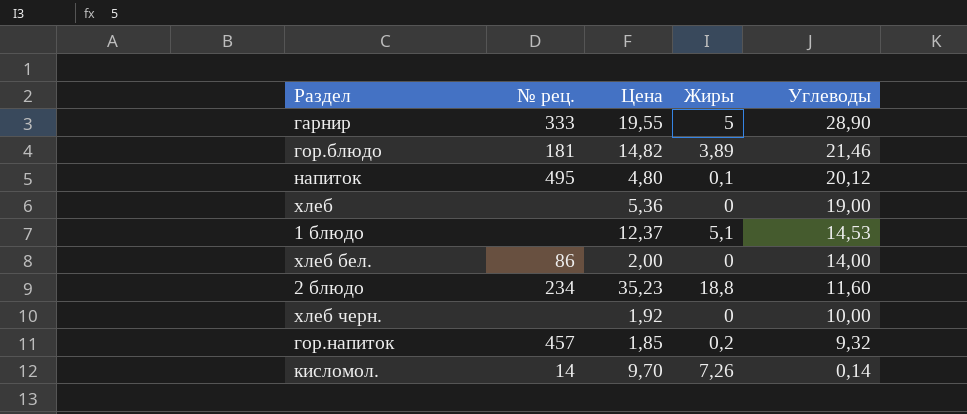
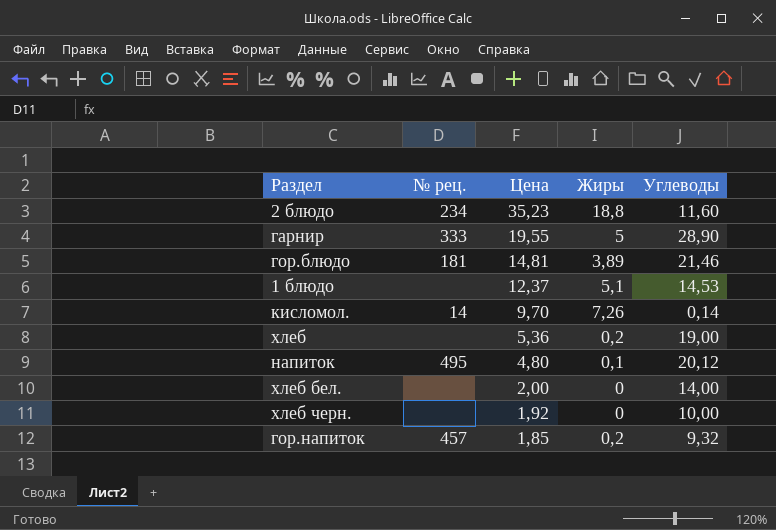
row order: Углеводы descending -> Цена descending
гор.блюдо | Цена: 14,82 -> 14,81
хлеб | Жиры: 0 -> 0,2
хлеб бел. | № рец.: 86 -> none

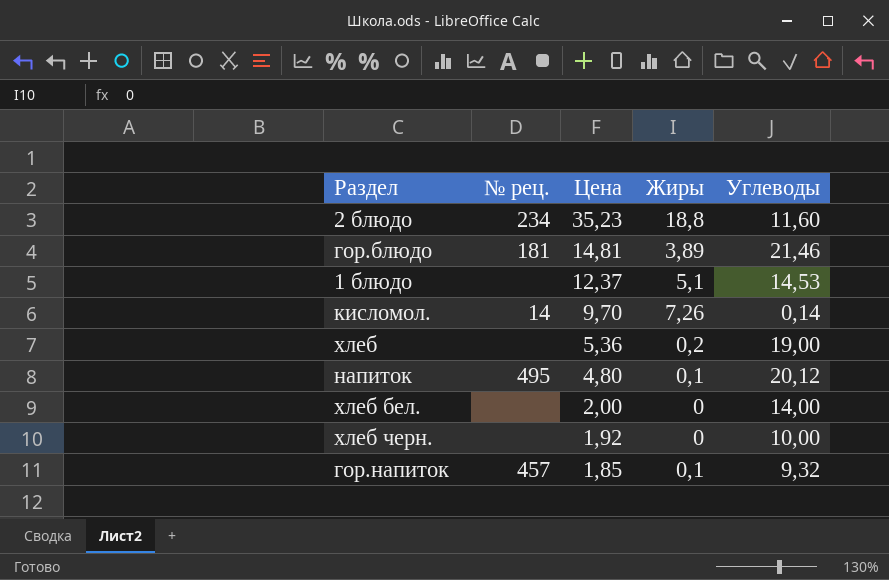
row гарнир: 333 | 19,55 | 5 | 28,90 -> none
гор.напиток | Жиры: 0,2 -> 0,1

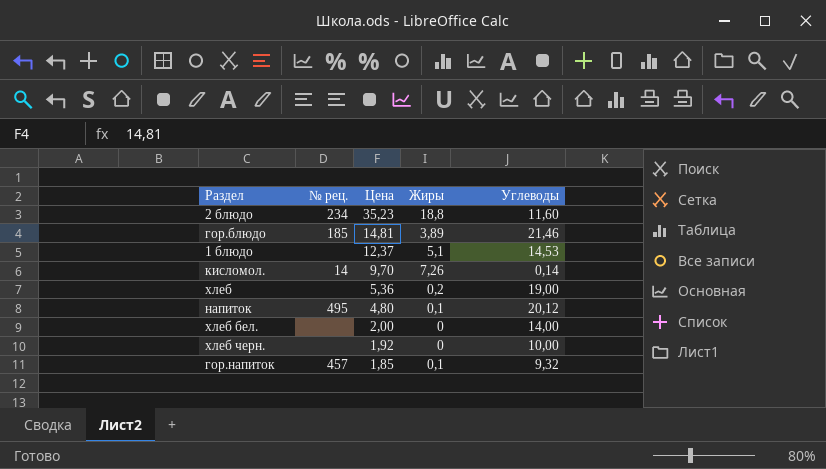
гор.блюдо | № рец.: 181 -> 185

